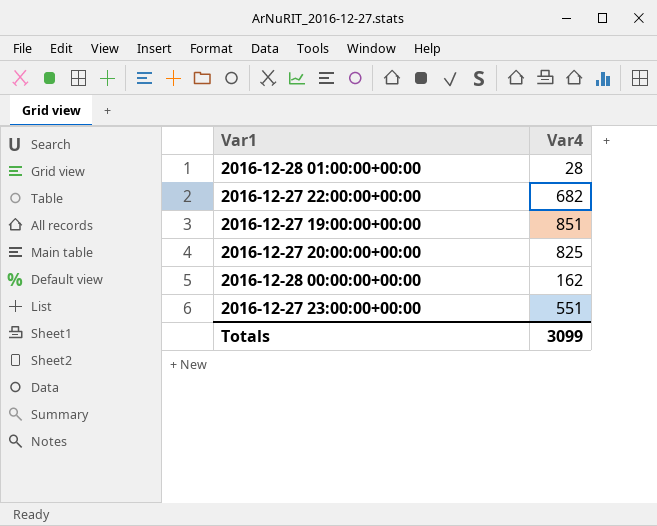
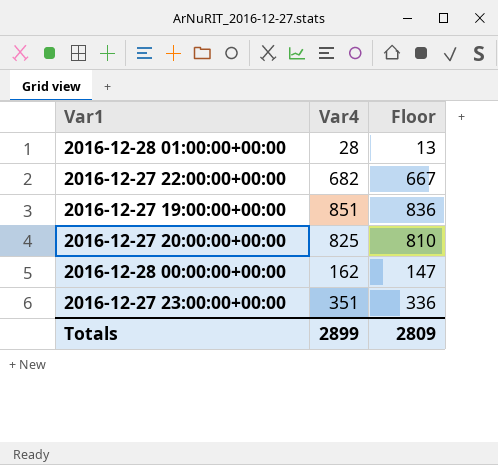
column Floor | formula: none -> [Var4] - 15
2016-12-27 23:00:00+00:00 | Var4: 551 -> 351
Totals | Var4: 3099 -> 2899

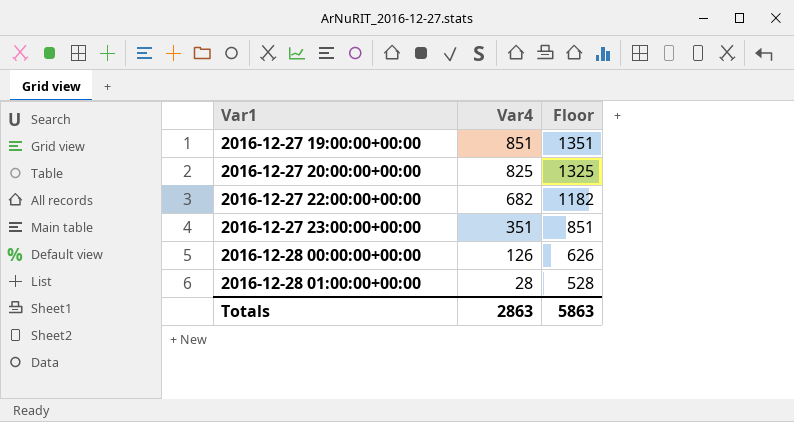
row order: none -> Var1 ascending
column Floor | formula: [Var4] - 15 -> [Var4] + 500
2016-12-28 00:00:00+00:00 | Var4: 162 -> 126
Totals | Var4: 2899 -> 2863
Totals | Floor: 2809 -> 5863

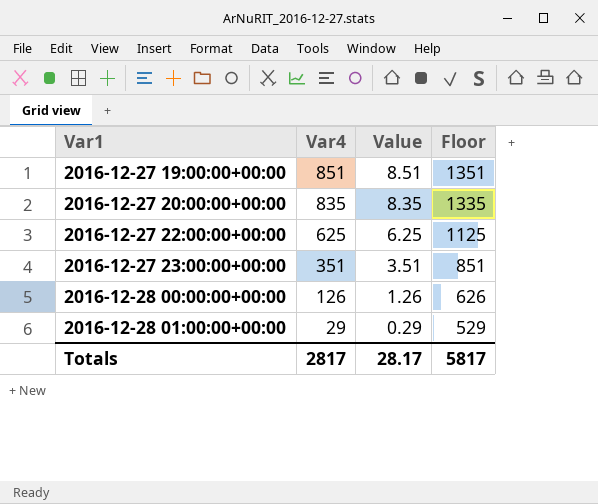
column Value | formula: none -> [Var4] * 0.01
2016-12-27 20:00:00+00:00 | Var4: 825 -> 835
2016-12-27 20:00:00+00:00 | Floor: 1325 -> 1335
2016-12-27 22:00:00+00:00 | Var4: 682 -> 625
2016-12-27 22:00:00+00:00 | Floor: 1182 -> 1125
2016-12-28 01:00:00+00:00 | Var4: 28 -> 29
2016-12-28 01:00:00+00:00 | Floor: 528 -> 529
Totals | Var4: 2863 -> 2817
Totals | Floor: 5863 -> 5817

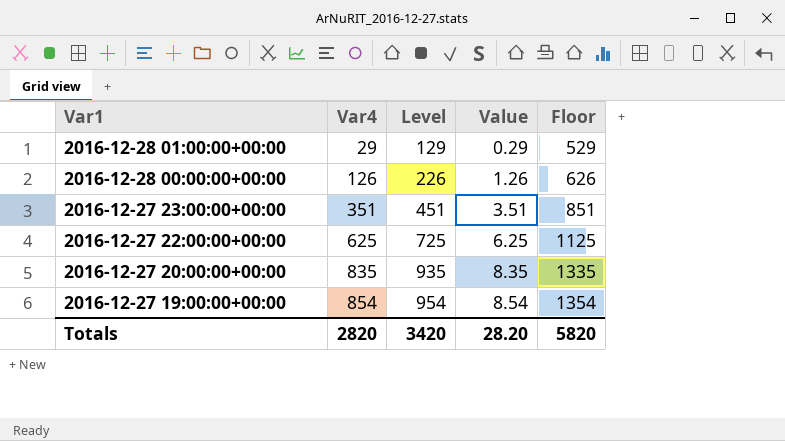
row order: Var1 ascending -> Var1 descending
column Level | formula: none -> [Var4] + 100
2016-12-27 19:00:00+00:00 | Var4: 851 -> 854
2016-12-27 19:00:00+00:00 | Value: 8.51 -> 8.54
2016-12-27 19:00:00+00:00 | Floor: 1351 -> 1354
Totals | Var4: 2817 -> 2820
Totals | Value: 28.17 -> 28.20
Totals | Floor: 5817 -> 5820

